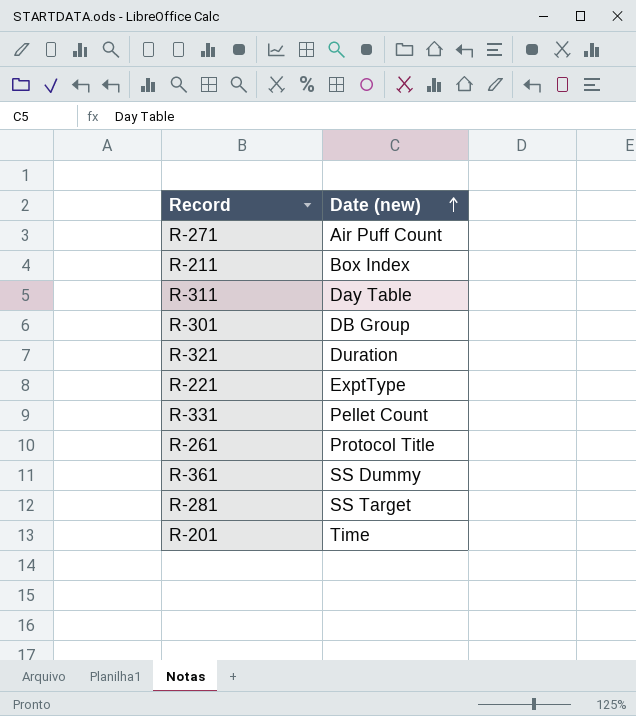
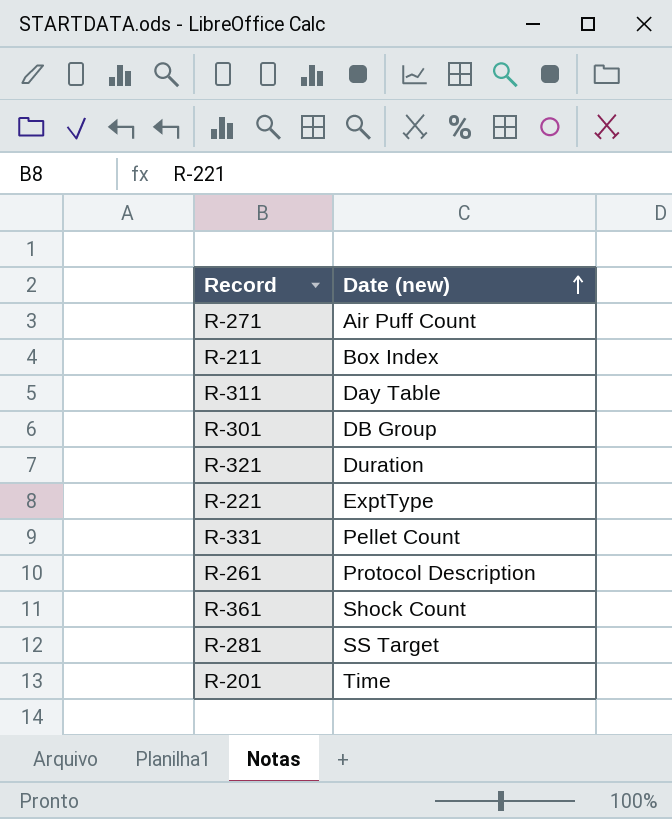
R-261 | Date (new): Protocol Title -> Protocol Description
R-361 | Date (new): SS Dummy -> Shock Count

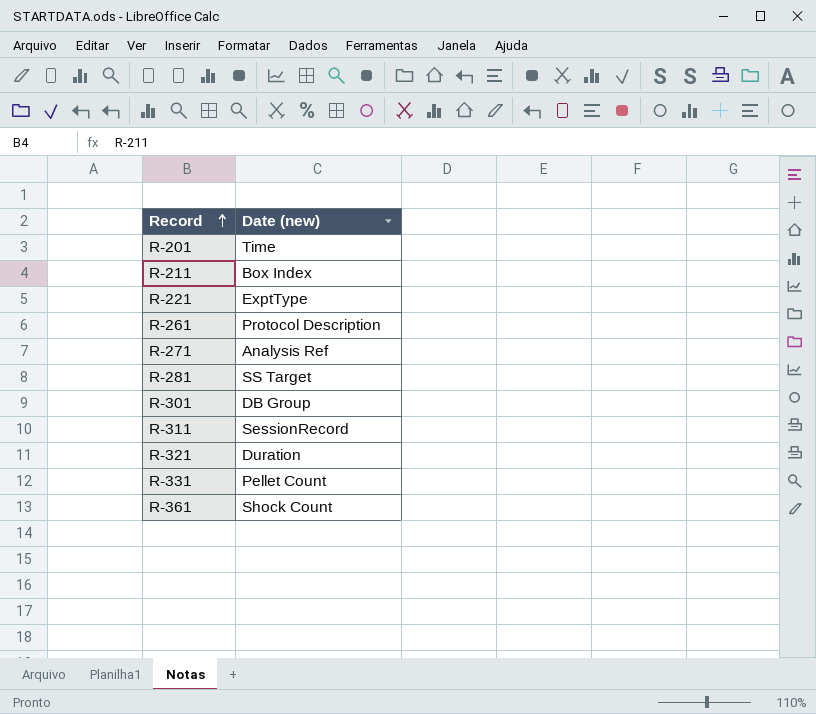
row order: Date (new) ascending -> Record ascending
R-271 | Date (new): Air Puff Count -> Analysis Ref
R-311 | Date (new): Day Table -> SessionRecord

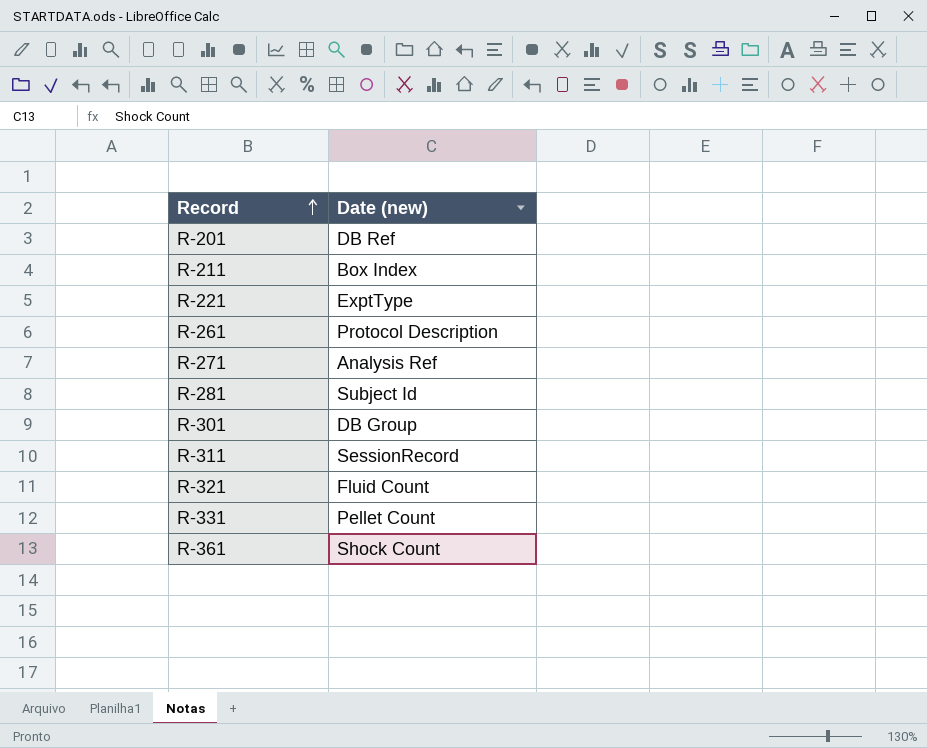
R-201 | Date (new): Time -> DB Ref
R-281 | Date (new): SS Target -> Subject Id
R-321 | Date (new): Duration -> Fluid Count

